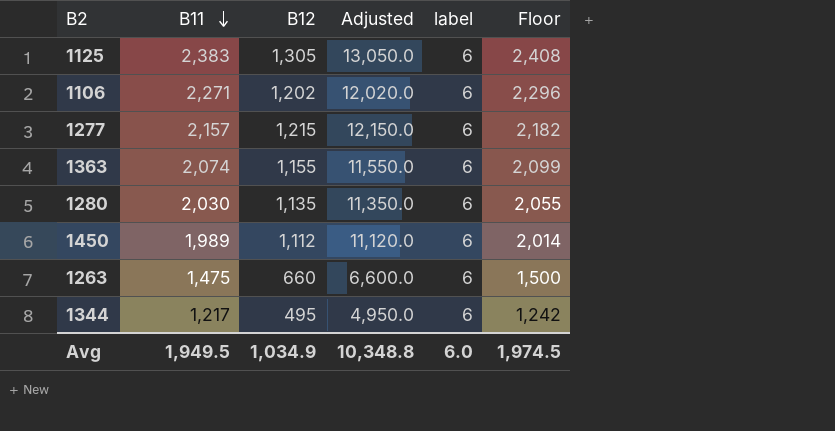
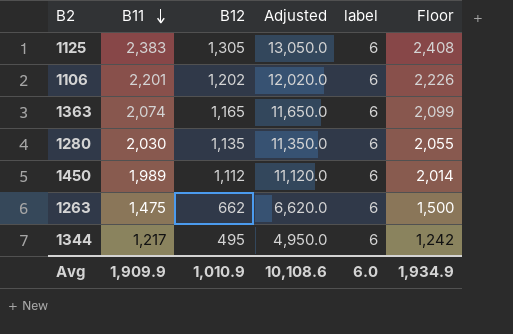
row 1277: 2,157 | 1,215 | 12,150.0 | 6 | 2,182 -> none
1106 | B11: 2,271 -> 2,201
1106 | Floor: 2,296 -> 2,226
1363 | B12: 1,155 -> 1,165
1363 | Adjusted: 11,550.0 -> 11,650.0
1263 | B12: 660 -> 662
1263 | Adjusted: 6,600.0 -> 6,620.0
Avg | B11: 1,949.5 -> 1,909.9
Avg | B12: 1,034.9 -> 1,010.9
Avg | Adjusted: 10,348.8 -> 10,108.6
Avg | Floor: 1,974.5 -> 1,934.9

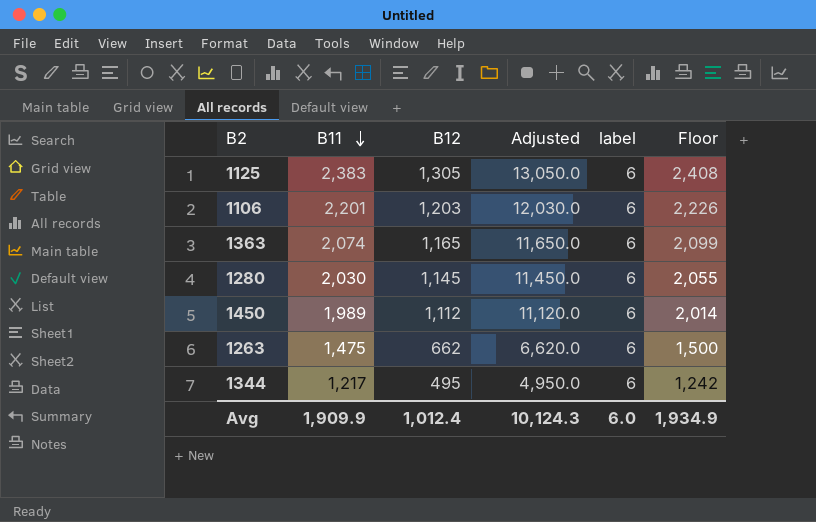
1106 | B12: 1,202 -> 1,203
1106 | Adjusted: 12,020.0 -> 12,030.0
1280 | B12: 1,135 -> 1,145
1280 | Adjusted: 11,350.0 -> 11,450.0
Avg | B12: 1,010.9 -> 1,012.4
Avg | Adjusted: 10,108.6 -> 10,124.3

